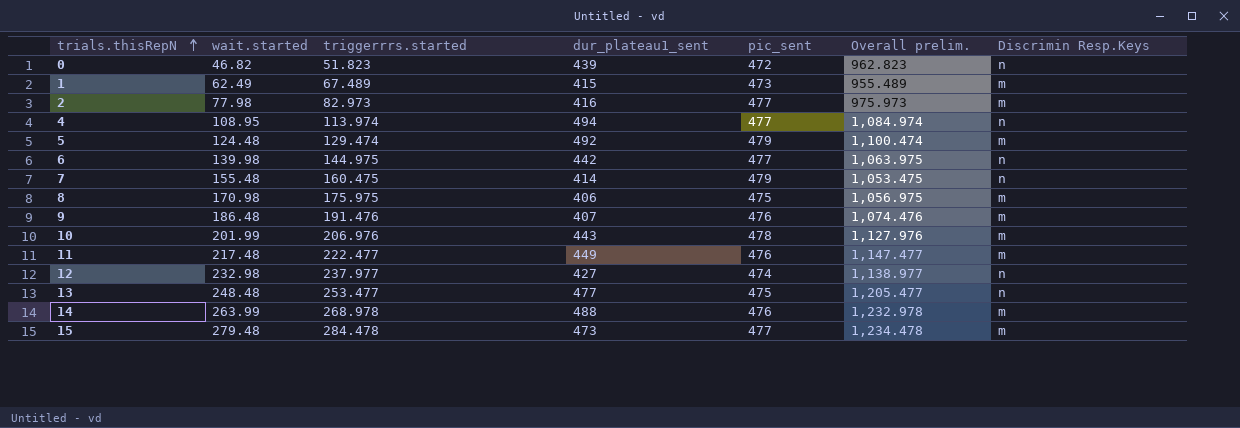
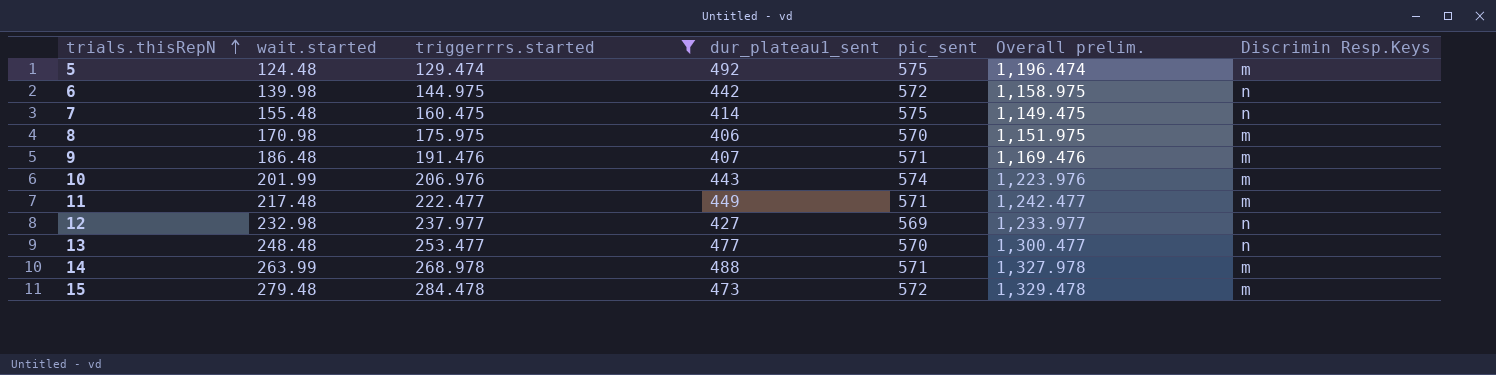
filter: none -> triggerrrs.started >= 129.474
5 | pic_sent: 479 -> 575
5 | Overall prelim.: 1,100.474 -> 1,196.474
6 | pic_sent: 477 -> 572
6 | Overall prelim.: 1,063.975 -> 1,158.975
7 | pic_sent: 479 -> 575
7 | Overall prelim.: 1,053.475 -> 1,149.475
8 | pic_sent: 475 -> 570
8 | Overall prelim.: 1,056.975 -> 1,151.975
9 | pic_sent: 476 -> 571
9 | Overall prelim.: 1,074.476 -> 1,169.476
10 | pic_sent: 478 -> 574
10 | Overall prelim.: 1,127.976 -> 1,223.976
11 | pic_sent: 476 -> 571
11 | Overall prelim.: 1,147.477 -> 1,242.477
12 | pic_sent: 474 -> 569
12 | Overall prelim.: 1,138.977 -> 1,233.977
13 | pic_sent: 475 -> 570
13 | Overall prelim.: 1,205.477 -> 1,300.477
14 | pic_sent: 476 -> 571
14 | Overall prelim.: 1,232.978 -> 1,327.978
15 | pic_sent: 477 -> 572
15 | Overall prelim.: 1,234.478 -> 1,329.478

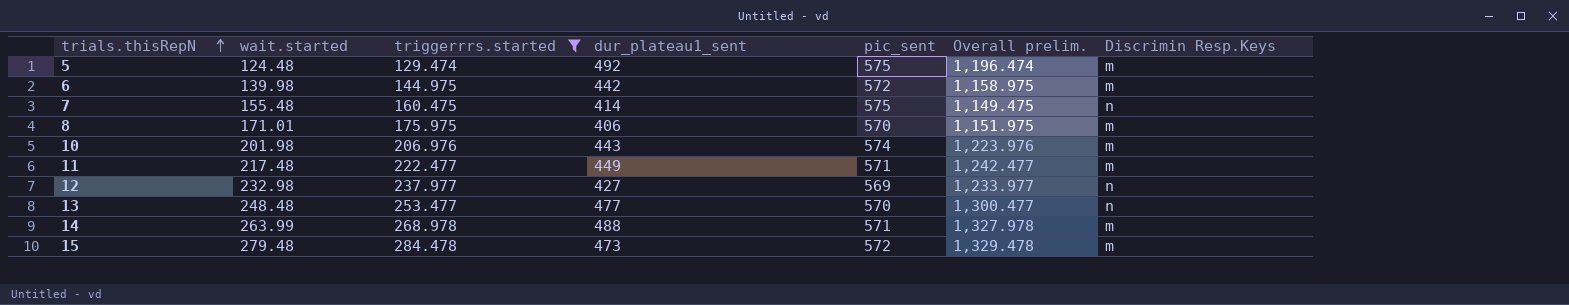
row 9: 186.48 | 191.476 | 407 | 571 | 1,169.476 | m -> none
6 | Discrimin Resp.Keys: n -> m
8 | wait.started: 170.98 -> 171.01
10 | wait.started: 201.99 -> 201.98

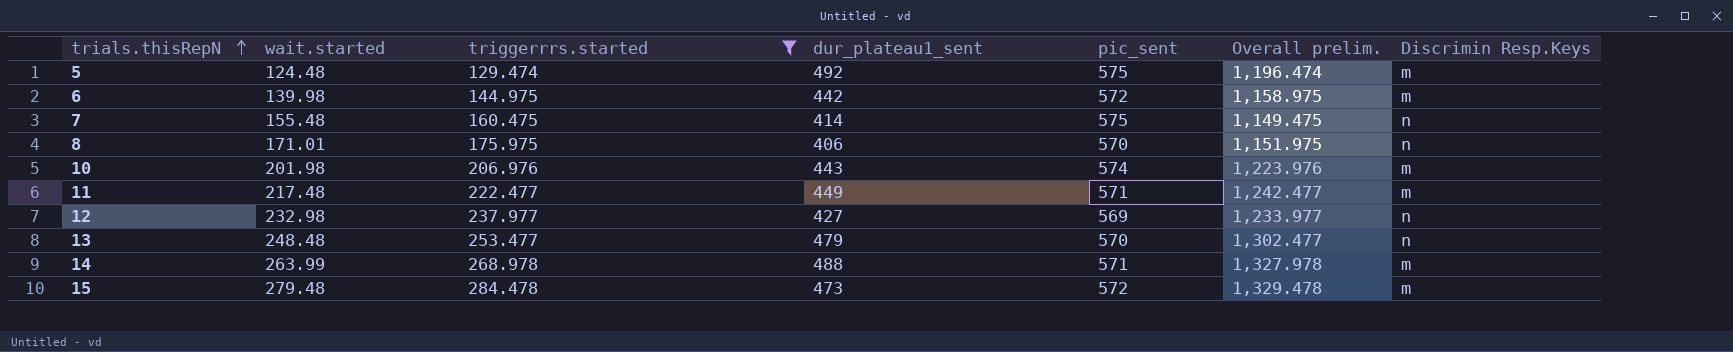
8 | Discrimin Resp.Keys: m -> n
13 | dur_plateau1_sent: 477 -> 479
13 | Overall prelim.: 1,300.477 -> 1,302.477

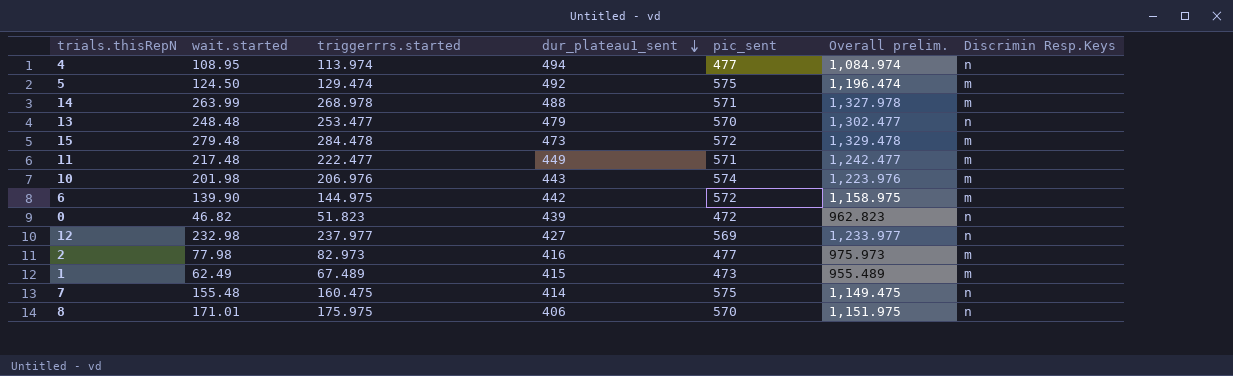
filter: triggerrrs.started >= 129.474 -> none
row order: trials.thisRepN ascending -> dur_plateau1_sent descending
5 | wait.started: 124.48 -> 124.50
6 | wait.started: 139.98 -> 139.90

